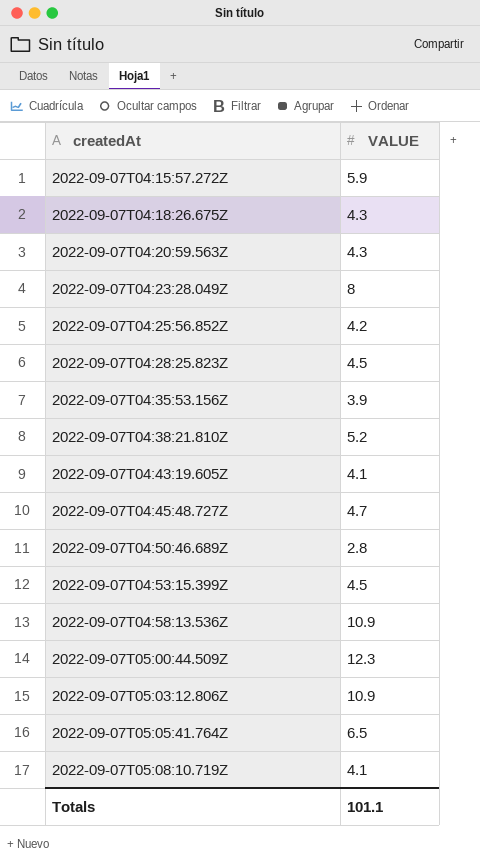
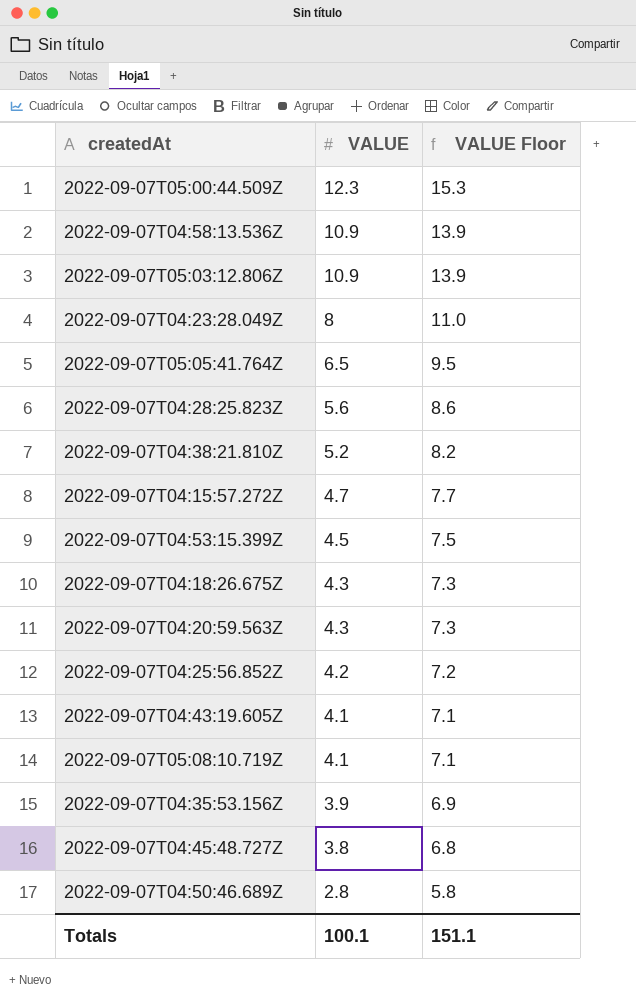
row order: createdAt ascending -> VALUE descending
column VALUE Floor | formula: none -> [VALUE] + 3
2022-09-07T04:28:25.823Z | VALUE: 4.5 -> 5.6
2022-09-07T04:15:57.272Z | VALUE: 5.9 -> 4.7
2022-09-07T04:45:48.727Z | VALUE: 4.7 -> 3.8
Totals | VALUE: 101.1 -> 100.1

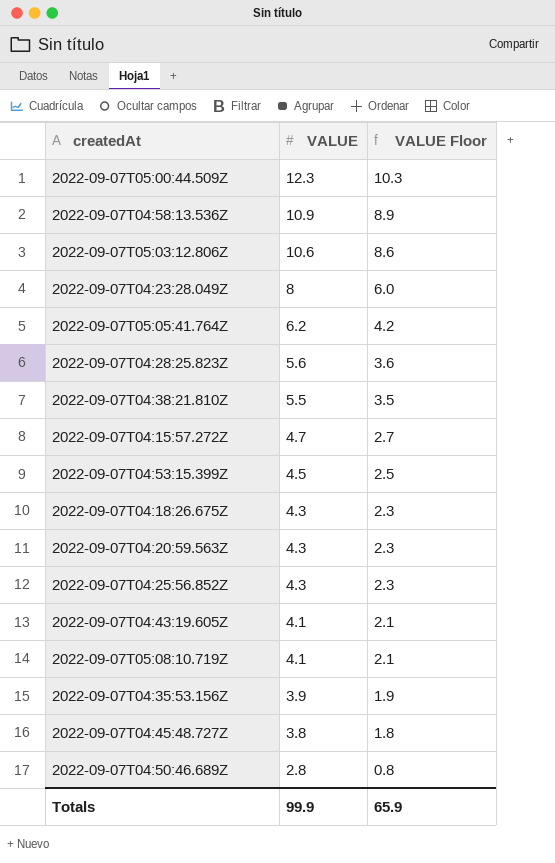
column VALUE Floor | formula: [VALUE] + 3 -> [VALUE] - 2
2022-09-07T05:03:12.806Z | VALUE: 10.9 -> 10.6
2022-09-07T05:05:41.764Z | VALUE: 6.5 -> 6.2
2022-09-07T04:38:21.810Z | VALUE: 5.2 -> 5.5
2022-09-07T04:25:56.852Z | VALUE: 4.2 -> 4.3
Totals | VALUE: 100.1 -> 99.9
Totals | VALUE Floor: 151.1 -> 65.9

